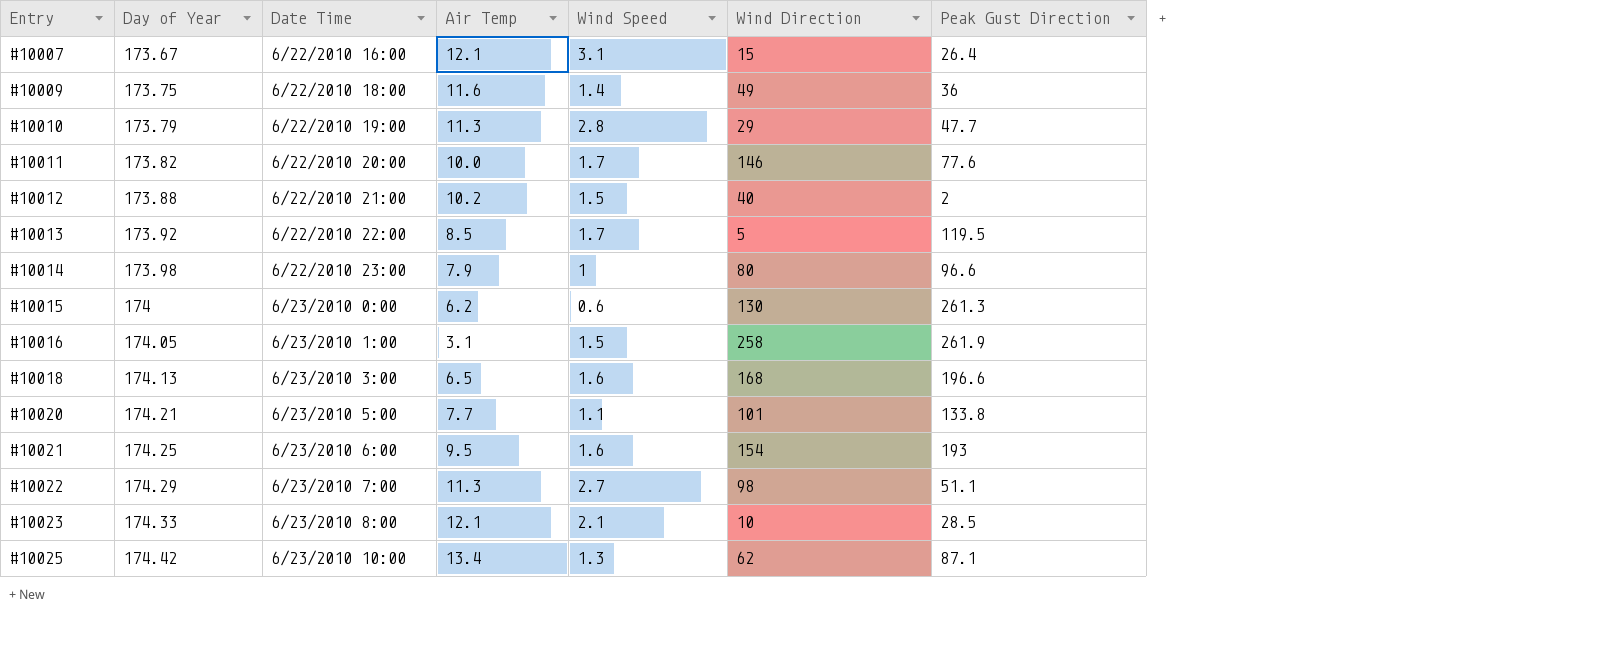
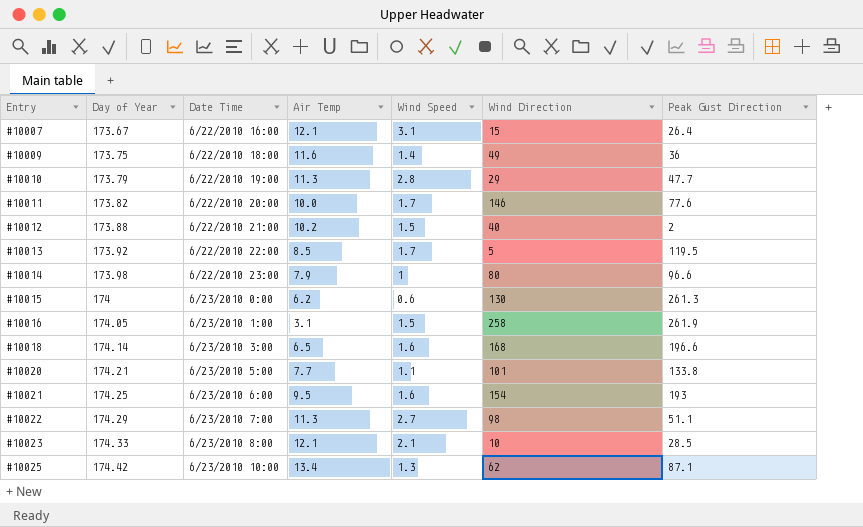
#10018 | Day of Year: 174.13 -> 174.14

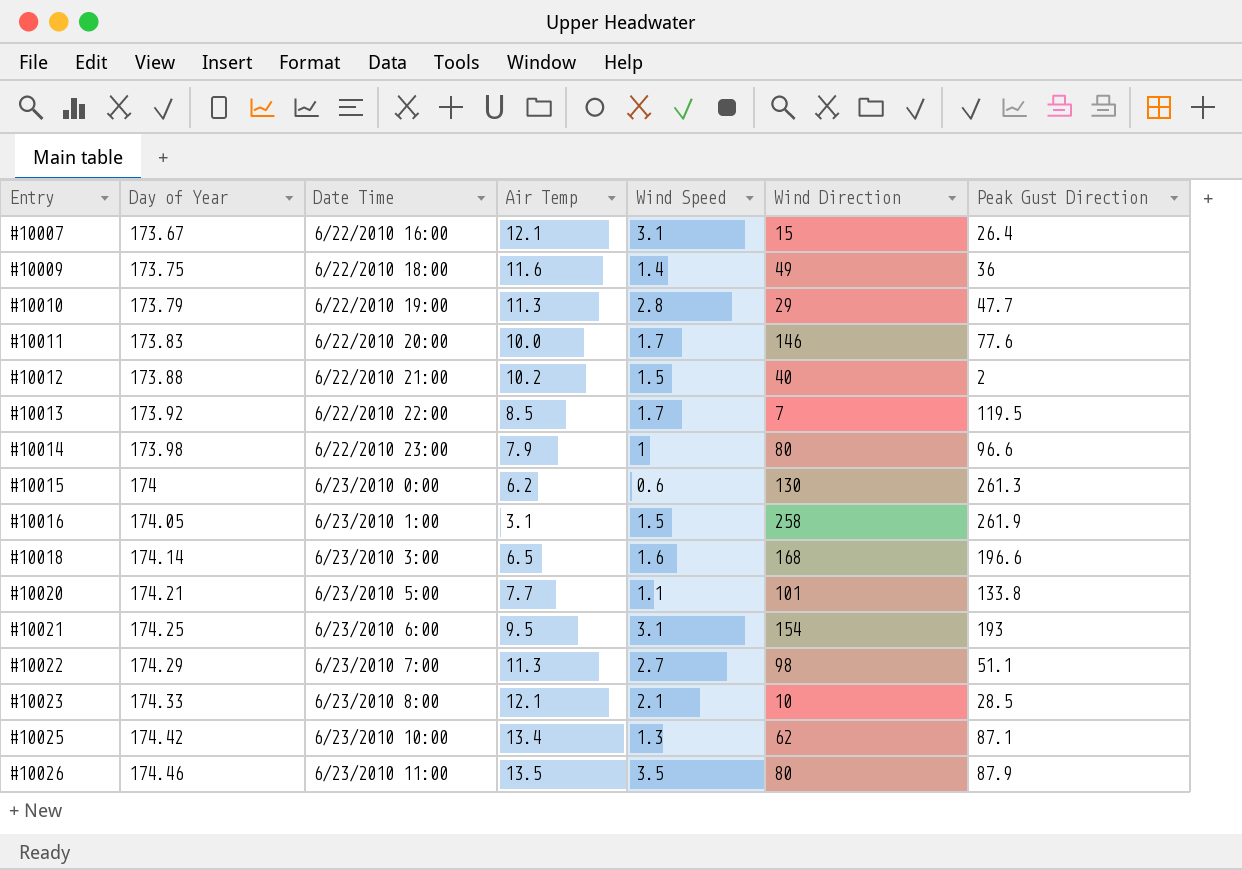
#10011 | Day of Year: 173.82 -> 173.83
#10013 | Wind Direction: 5 -> 7
#10021 | Wind Speed: 1.6 -> 3.1
row #10026: none -> 174.46 | 6/23/2010 11:00 | 13.5 | 3.5 | 80 | 87.9

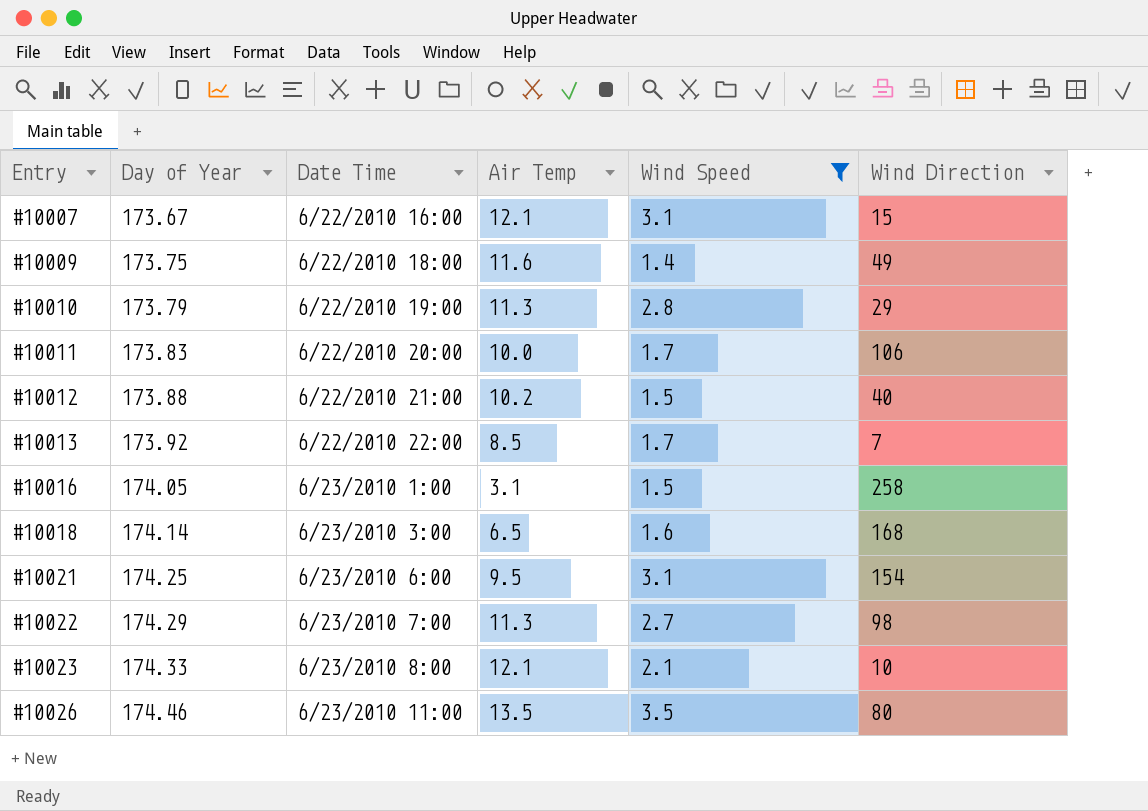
filter: none -> Wind Speed >= 1.4
column Peak Gust Direction | position: 7 -> none
#10011 | Wind Direction: 146 -> 106

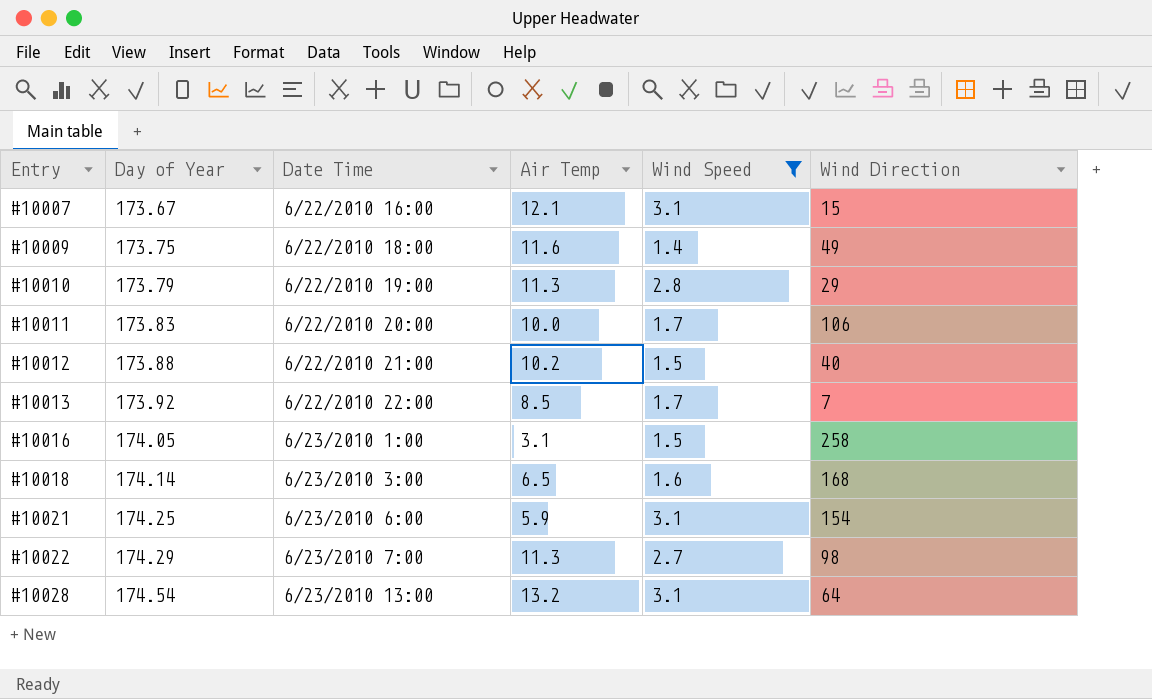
row #10023: 174.33 | 6/23/2010 8:00 | 12.1 | 2.1 | 10 -> none
row #10026: 174.46 | 6/23/2010 11:00 | 13.5 | 3.5 | 80 -> none
#10021 | Air Temp: 9.5 -> 5.9
row #10028: none -> 174.54 | 6/23/2010 13:00 | 13.2 | 3.1 | 64

